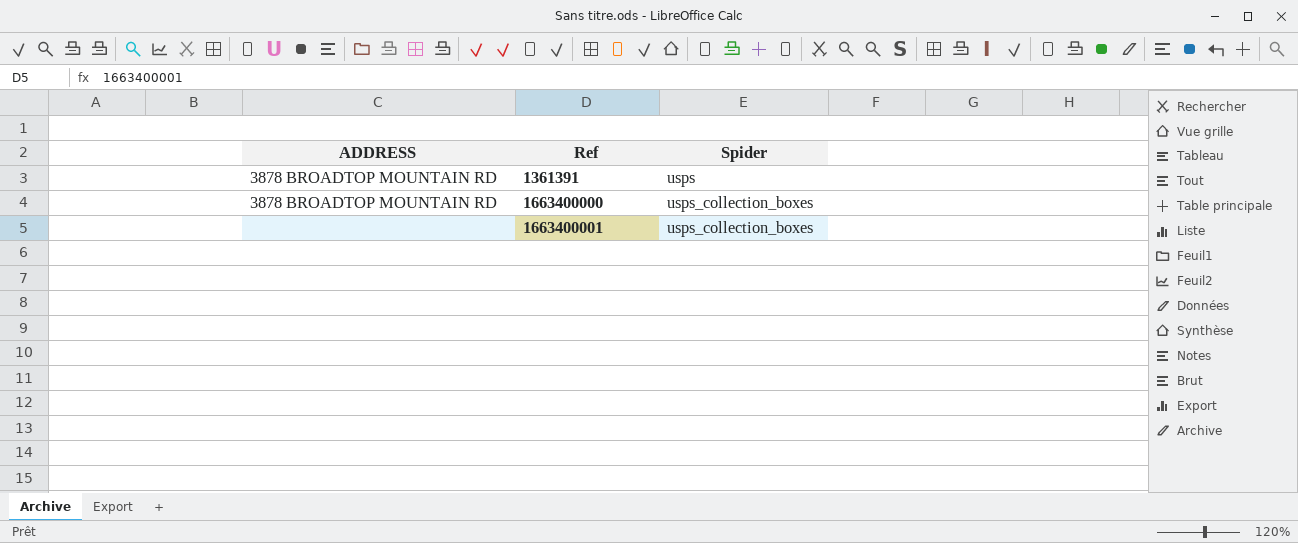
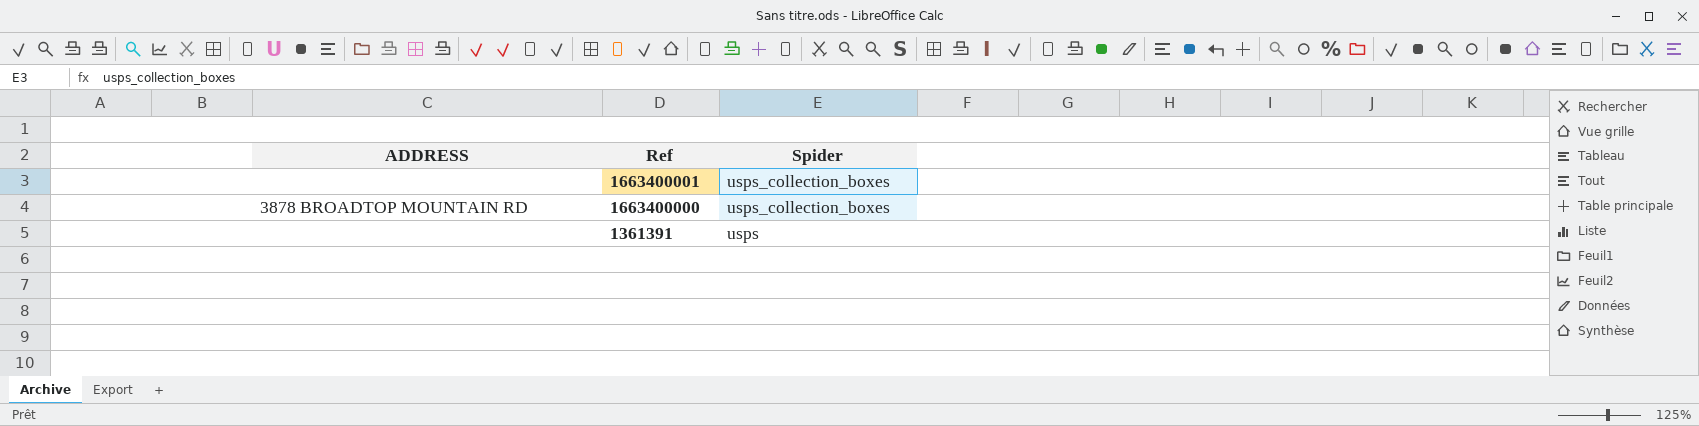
row order: Ref ascending -> Ref descending
1361391 | ADDRESS: 3878 BROADTOP MOUNTAIN RD -> none

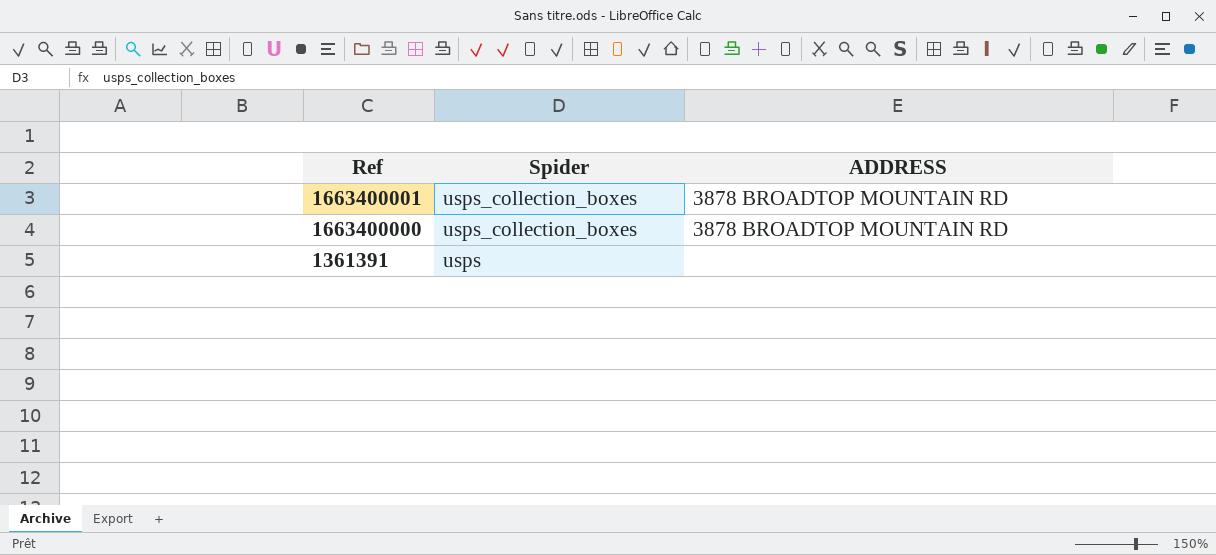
column ADDRESS | position: 1 -> 3
1663400001 | ADDRESS: none -> 3878 BROADTOP MOUNTAIN RD

